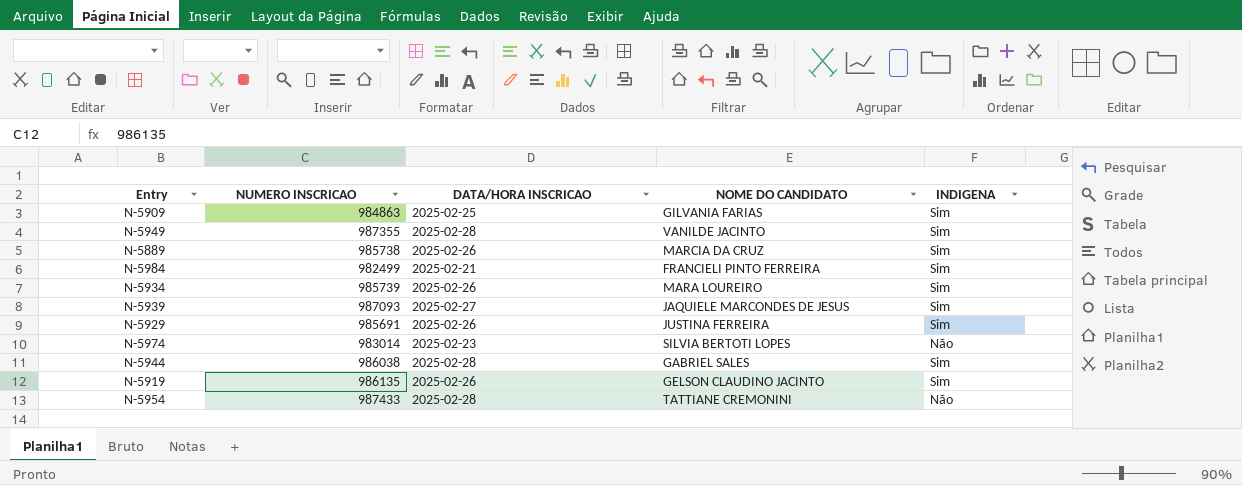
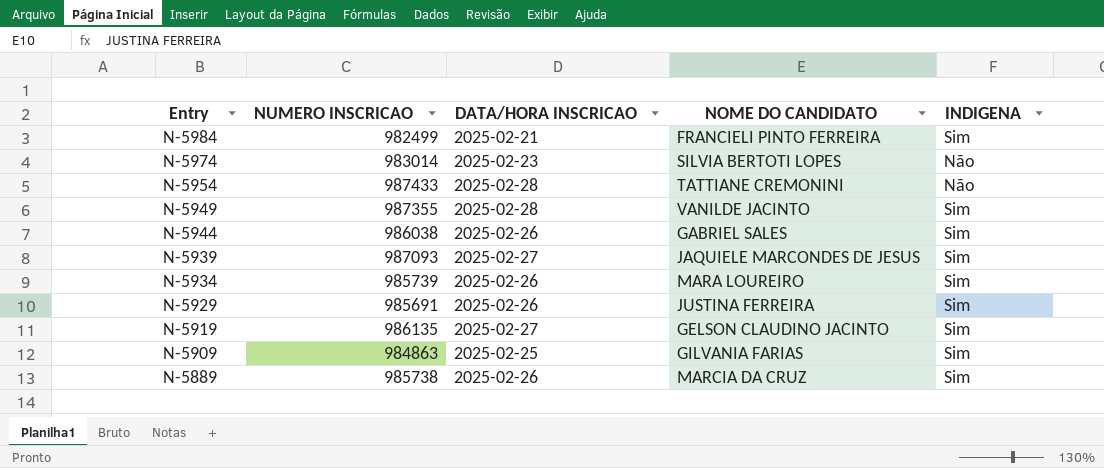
row order: none -> Entry descending
N-5944 | DATA/HORA INSCRICAO: 2025-02-28 -> 2025-02-26
N-5919 | DATA/HORA INSCRICAO: 2025-02-26 -> 2025-02-27

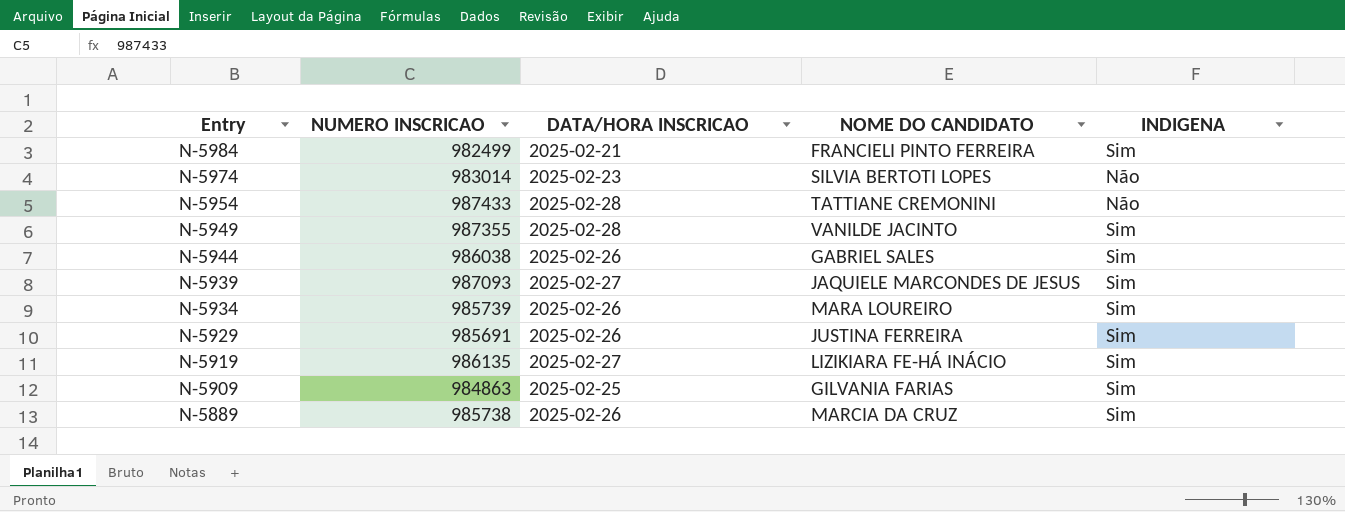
N-5919 | NOME DO CANDIDATO: GELSON CLAUDINO JACINTO -> LIZIKIARA FE-HÁ INÁCIO

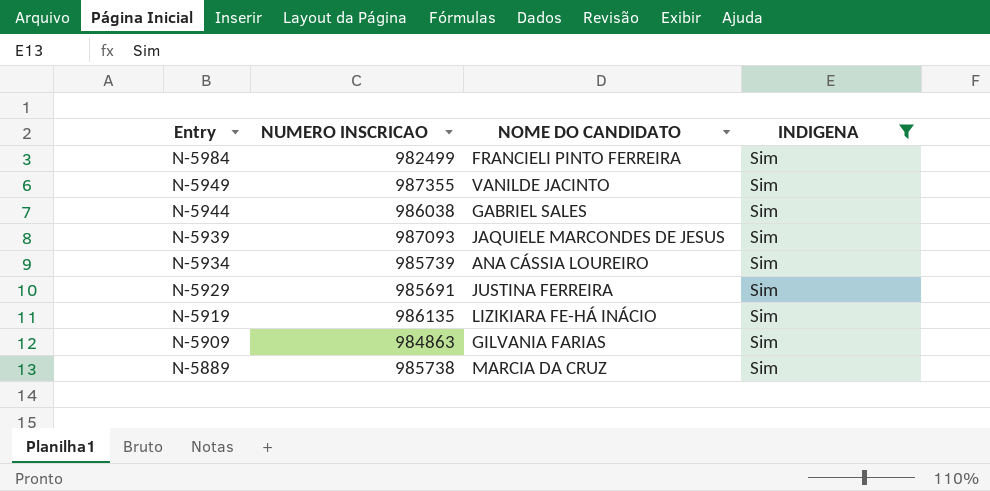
filter: none -> INDIGENA = Sim
column DATA/HORA INSCRICAO | position: 3 -> none
N-5934 | NOME DO CANDIDATO: MARA LOUREIRO -> ANA CÁSSIA LOUREIRO

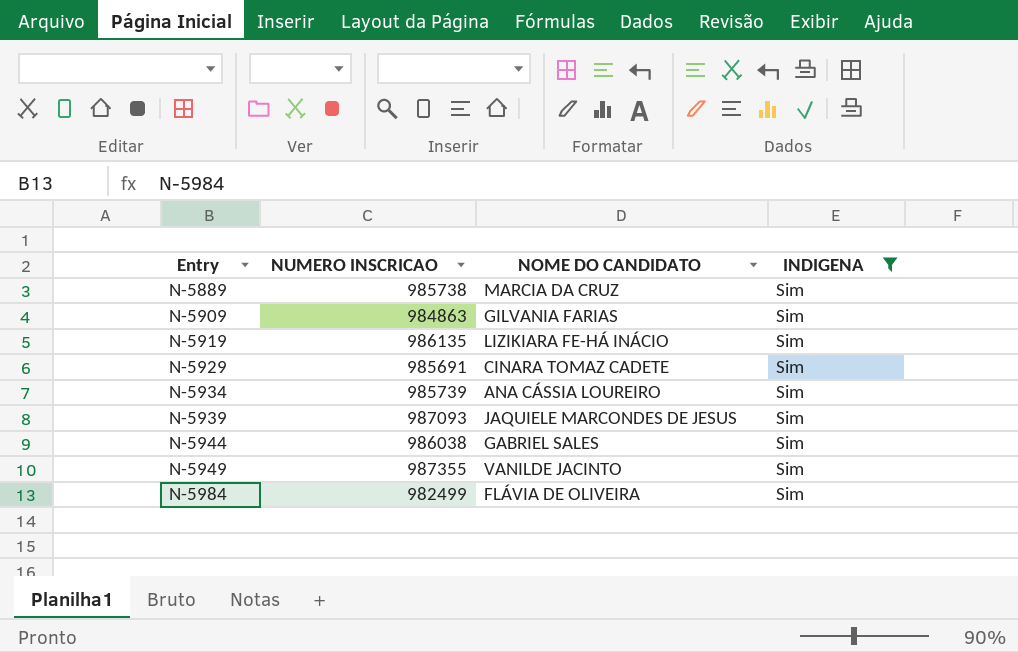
row order: Entry descending -> Entry ascending
N-5929 | NOME DO CANDIDATO: JUSTINA FERREIRA -> CINARA TOMAZ CADETE
N-5984 | NOME DO CANDIDATO: FRANCIELI PINTO FERREIRA -> FLÁVIA DE OLIVEIRA

